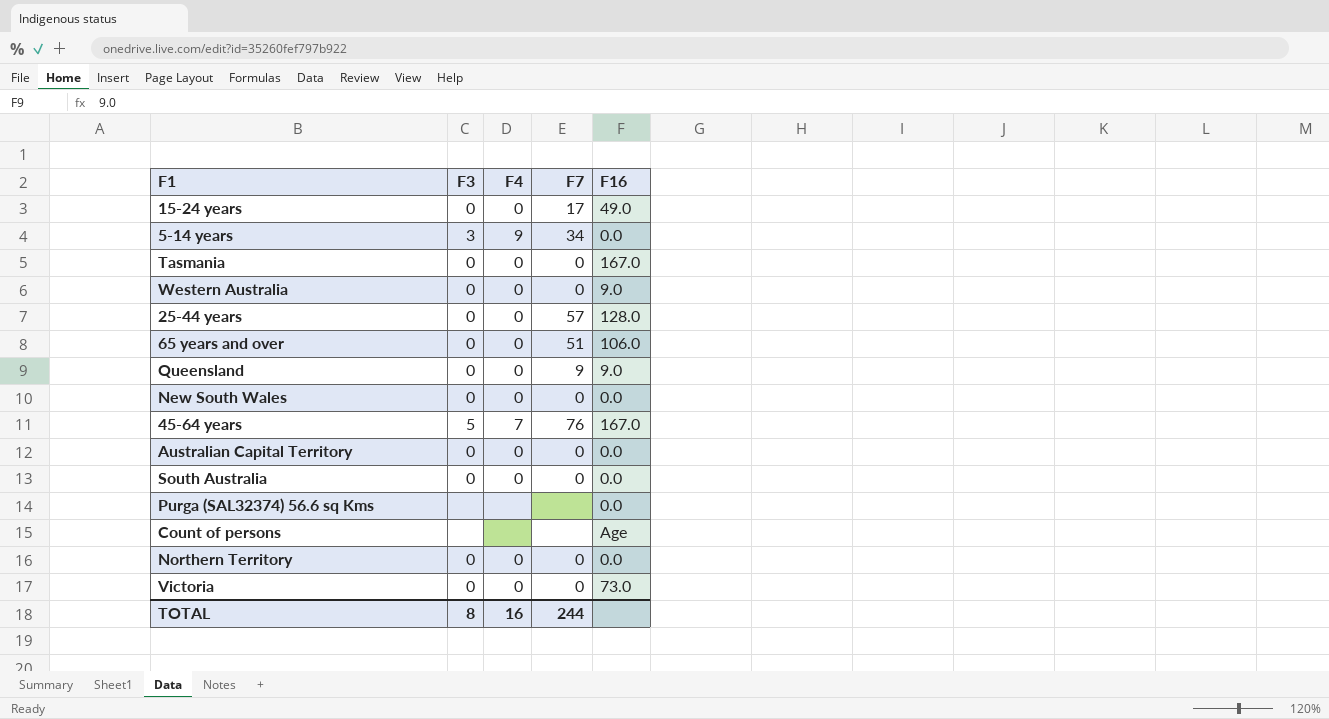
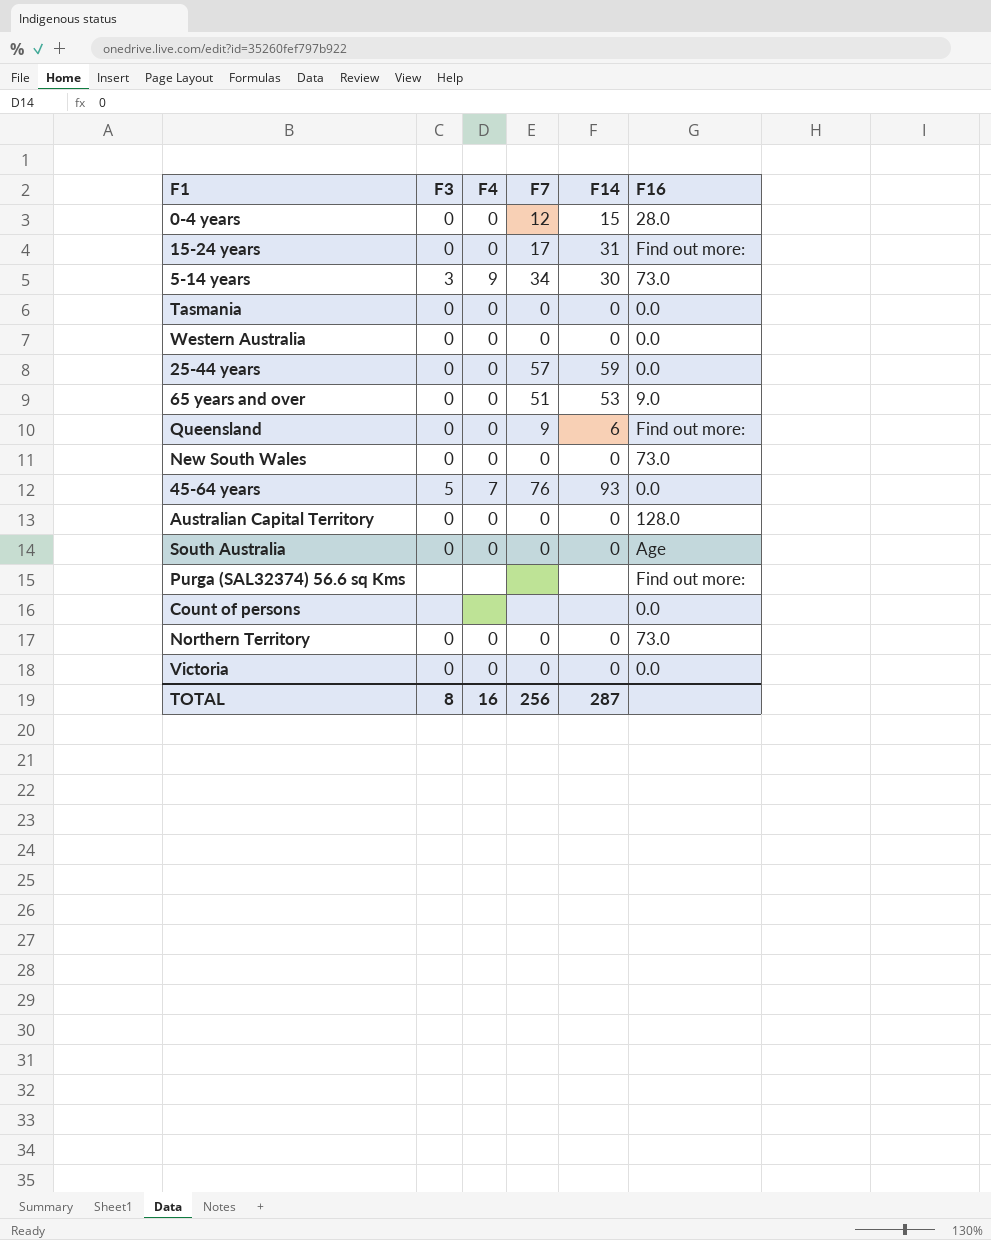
column F14 | position: none -> 5
row 0-4 years: none -> 0 | 0 | 12 | 15 | 28.0
15-24 years | F16: 49.0 -> Find out more:
5-14 years | F16: 0.0 -> 73.0
Tasmania | F16: 167.0 -> 0.0
Western Australia | F16: 9.0 -> 0.0
25-44 years | F16: 128.0 -> 0.0
65 years and over | F16: 106.0 -> 9.0
Queensland | F16: 9.0 -> Find out more:
New South Wales | F16: 0.0 -> 73.0
45-64 years | F16: 167.0 -> 0.0
Australian Capital Territory | F16: 0.0 -> 128.0
South Australia | F16: 0.0 -> Age
Purga (SAL32374) 56.6 sq Kms | F16: 0.0 -> Find out more:
Count of persons | F16: Age -> 0.0
Northern Territory | F16: 0.0 -> 73.0
Victoria | F16: 73.0 -> 0.0
TOTAL | F7: 244 -> 256

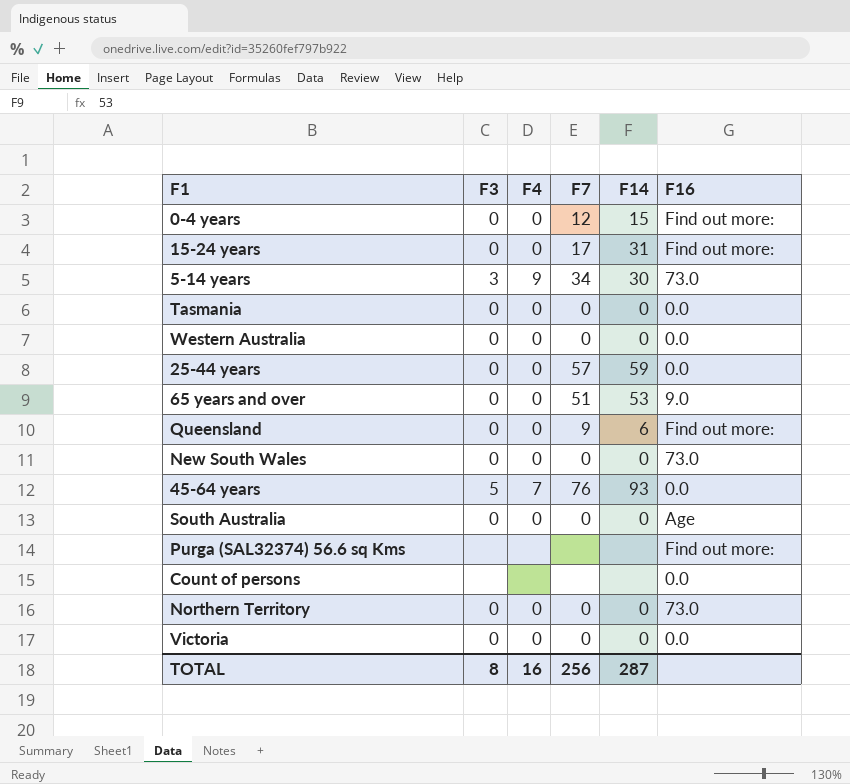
row Australian Capital Territory: 0 | 0 | 0 | 0 | 128.0 -> none
0-4 years | F16: 28.0 -> Find out more:

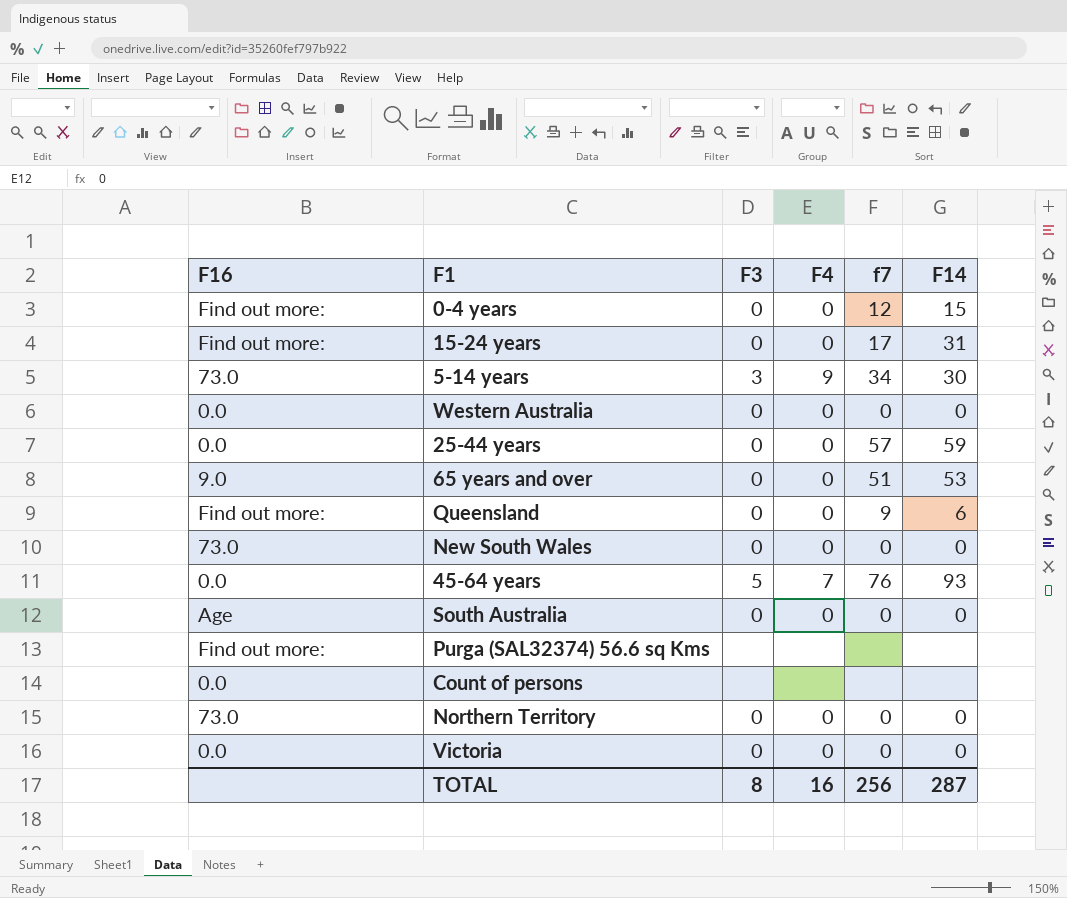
column F16 | position: 6 -> 1
column name: F7 -> f7
row Tasmania: 0 | 0 | 0 | 0 | 0.0 -> none

